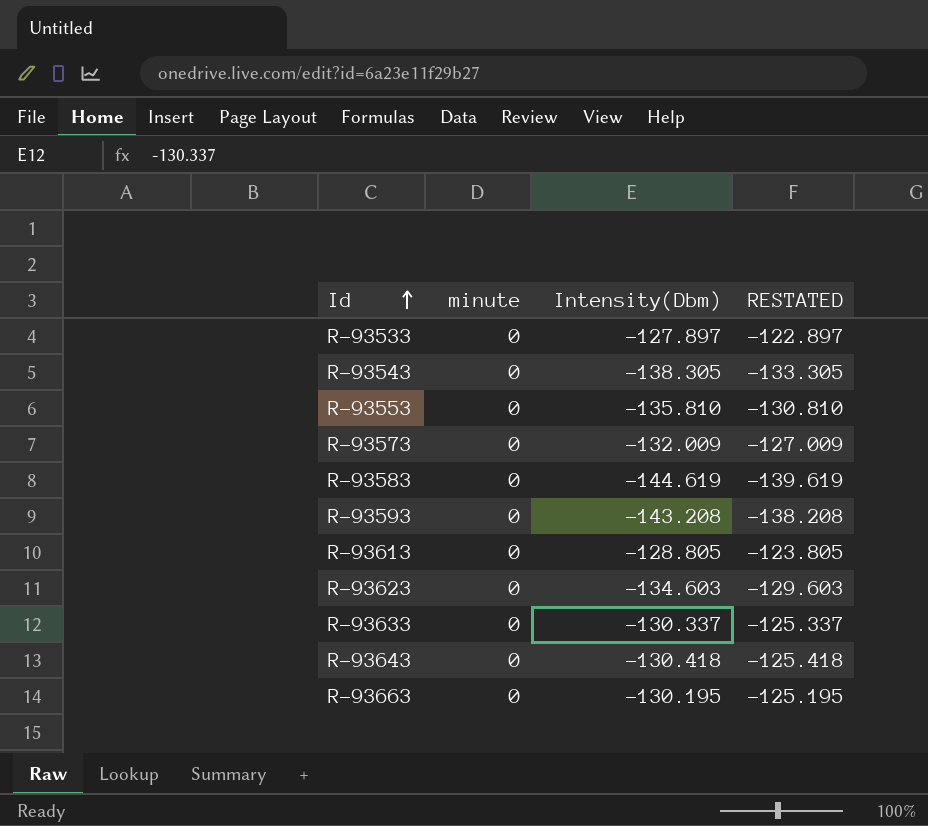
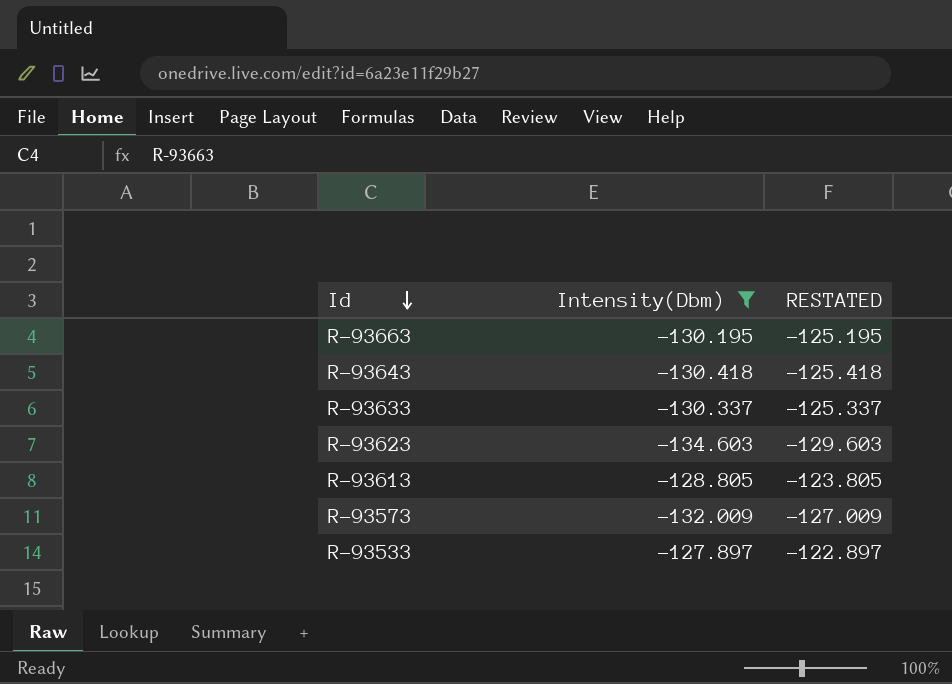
filter: none -> Intensity(Dbm) >= -134.603
row order: Id ascending -> Id descending
column minute | position: 2 -> none

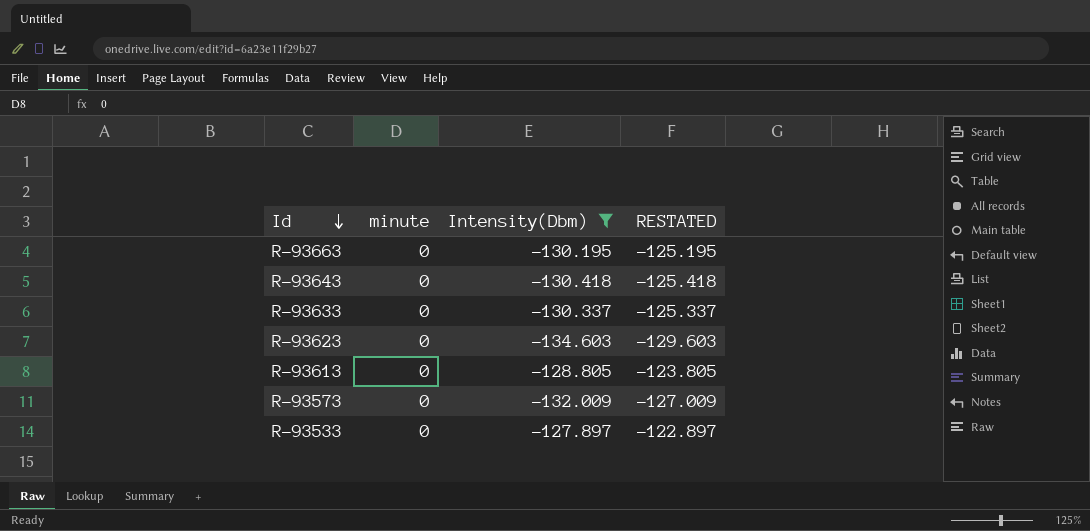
column minute | position: none -> 2

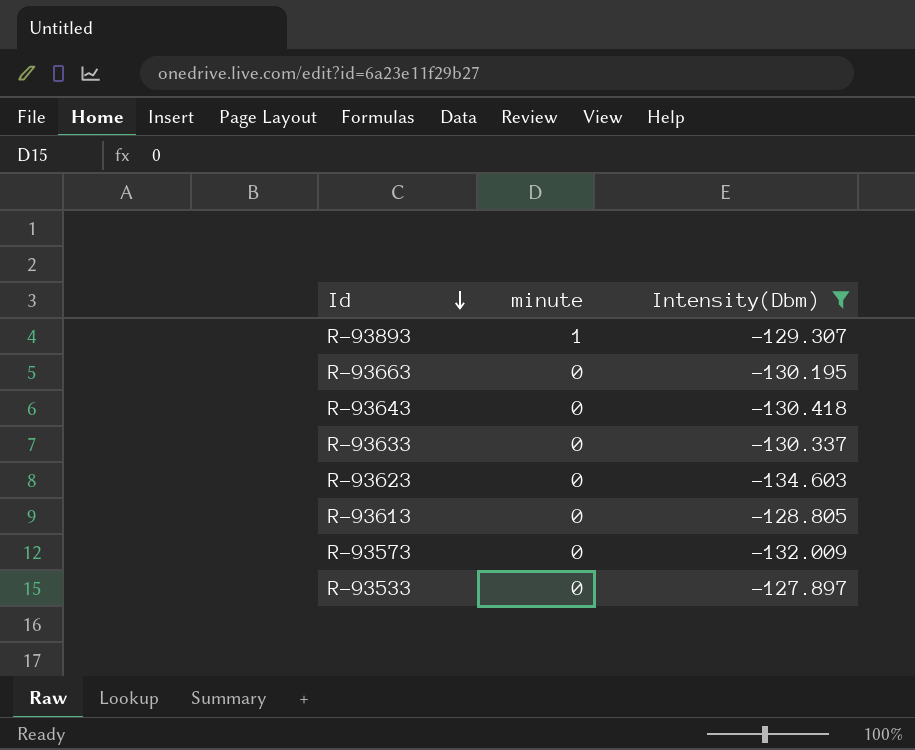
column RESTATED | formula: [Intensity(Dbm)] + 5 -> none
row R-93893: none -> 1 | -129.307

